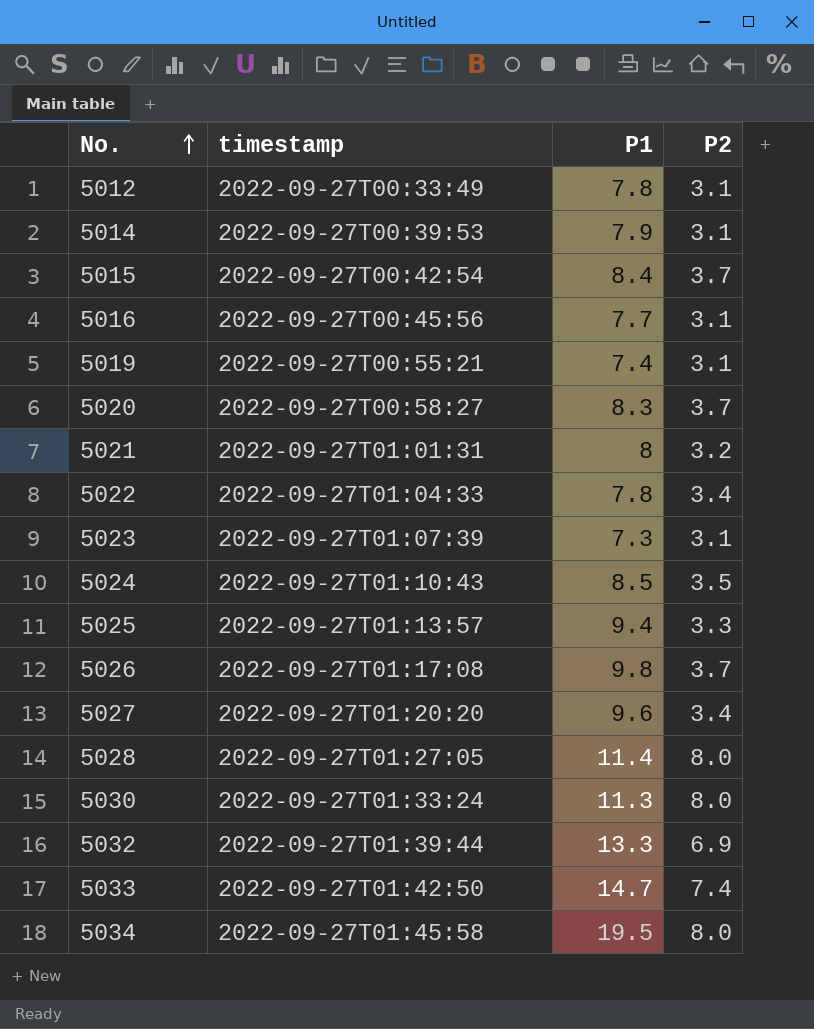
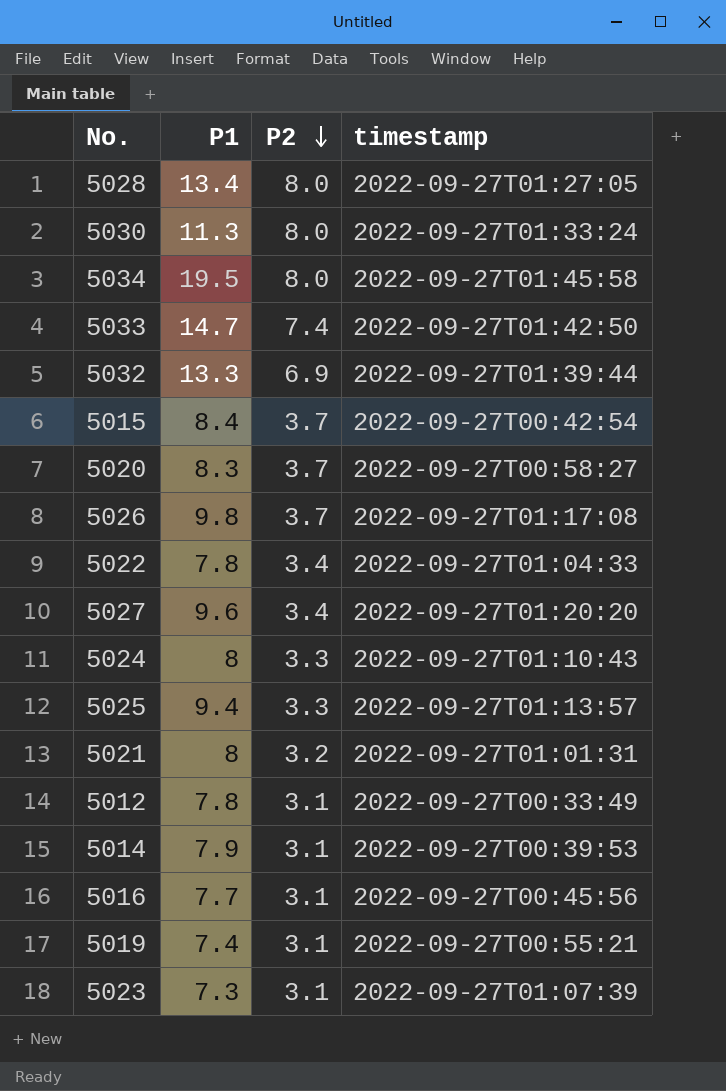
row order: No. ascending -> P2 descending
column timestamp | position: 2 -> 4
5028 | P1: 11.4 -> 13.4
5024 | P1: 8.5 -> 8
5024 | P2: 3.5 -> 3.3

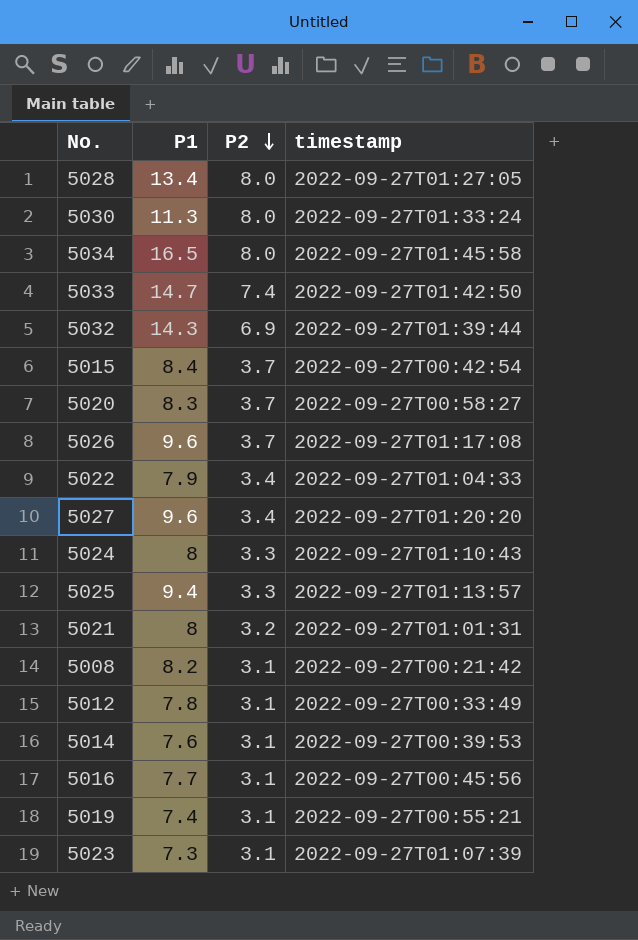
5034 | P1: 19.5 -> 16.5
5032 | P1: 13.3 -> 14.3
5026 | P1: 9.8 -> 9.6
5022 | P1: 7.8 -> 7.9
row 5008: none -> 8.2 | 3.1 | 2022-09-27T00:21:42
5014 | P1: 7.9 -> 7.6

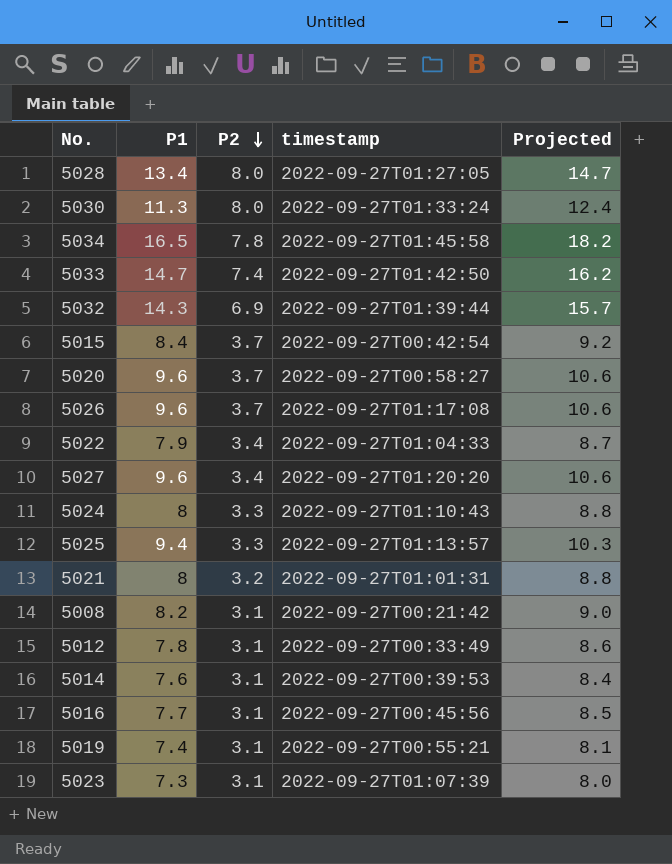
column Projected | formula: none -> [P1] * 1.1
5034 | P2: 8.0 -> 7.8
5020 | P1: 8.3 -> 9.6

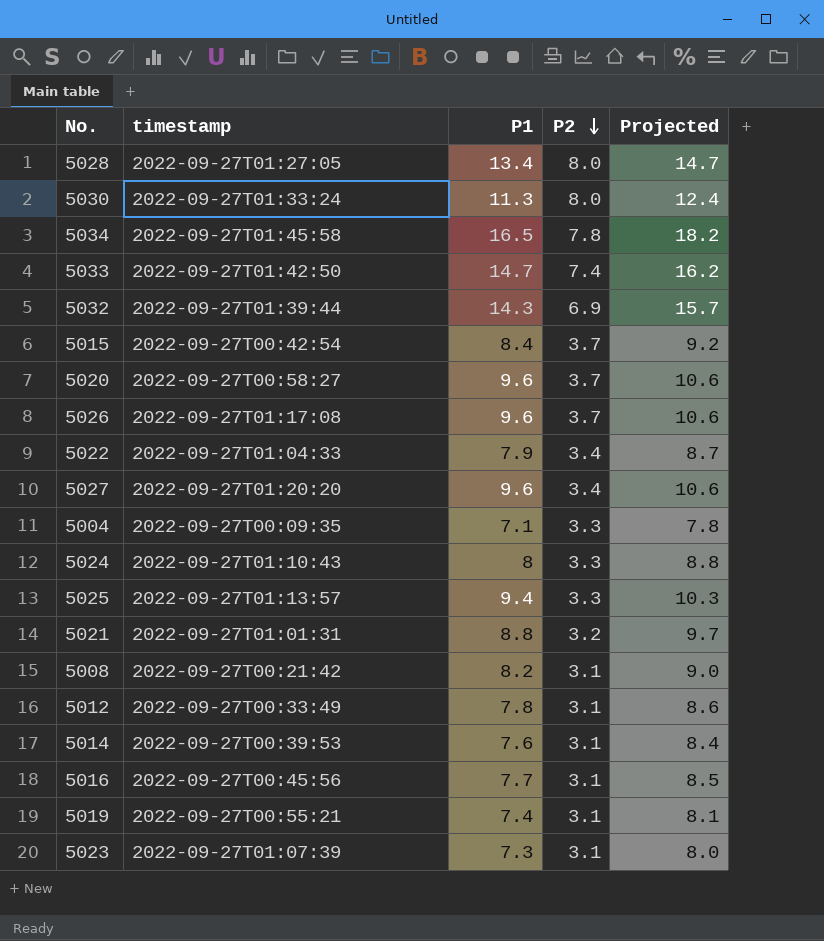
column timestamp | position: 4 -> 2
row 5004: none -> 2022-09-27T00:09:35 | 7.1 | 3.3 | 7.8
5021 | P1: 8 -> 8.8
5021 | Projected: 8.8 -> 9.7

